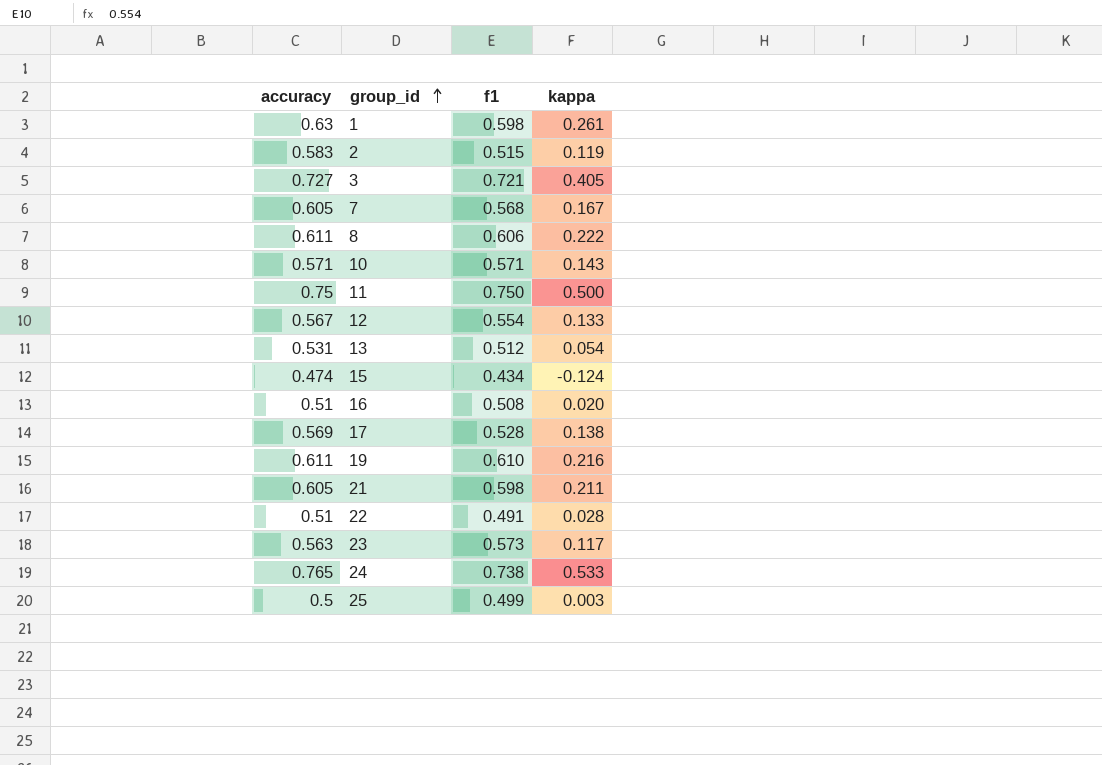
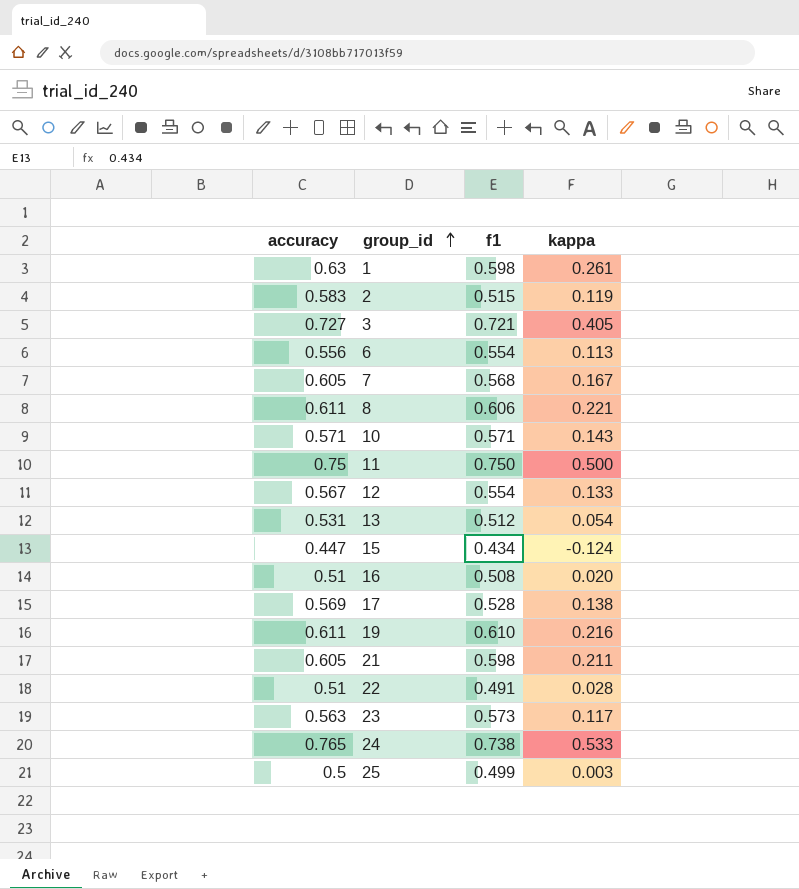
row 6: none -> 0.556 | 0.554 | 0.113
8 | kappa: 0.222 -> 0.221
15 | accuracy: 0.474 -> 0.447

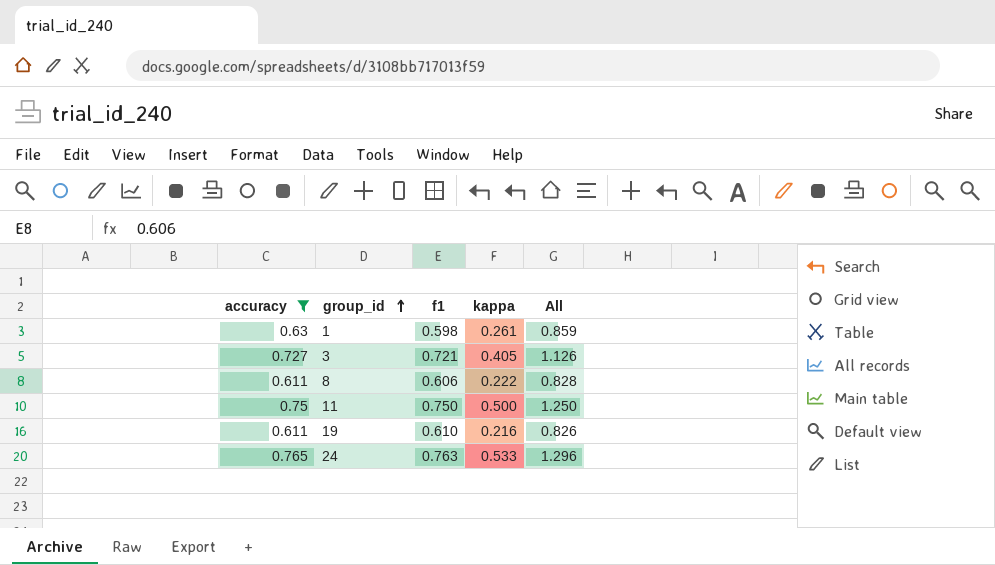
filter: none -> accuracy >= 0.611
column All | formula: none -> [f1] + [kappa]
8 | kappa: 0.221 -> 0.222
24 | f1: 0.738 -> 0.763

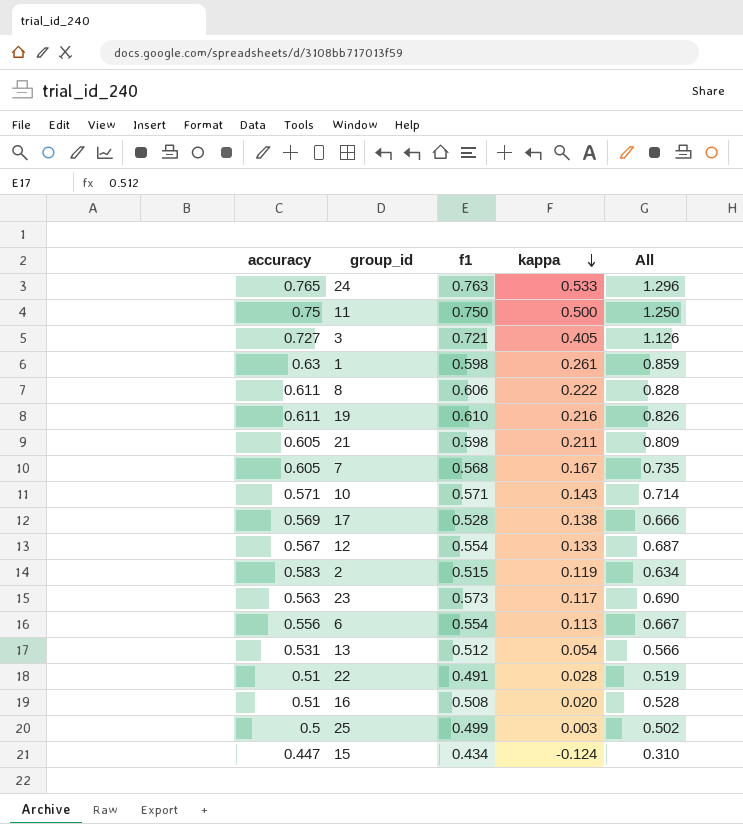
filter: accuracy >= 0.611 -> none
row order: group_id ascending -> kappa descending

